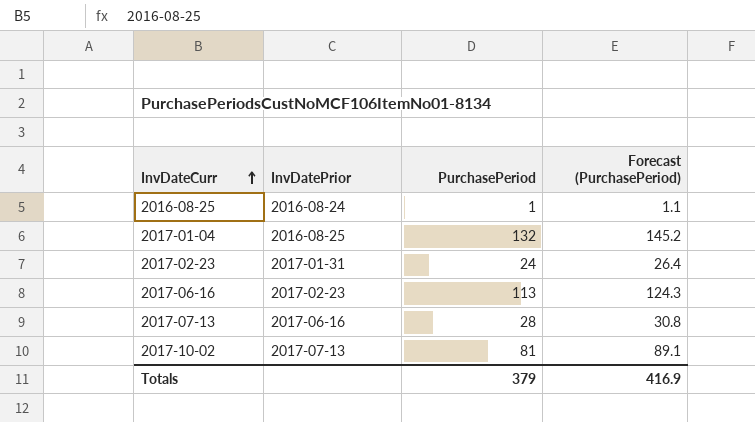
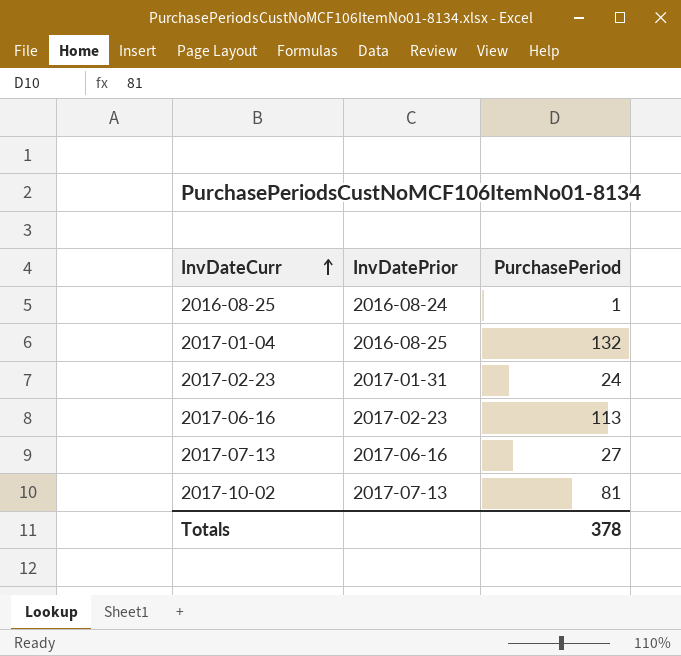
column Forecast (PurchasePeriod) | formula: [PurchasePeriod] * 1.1 -> none
2017-07-13 | PurchasePeriod: 28 -> 27
Totals | PurchasePeriod: 379 -> 378

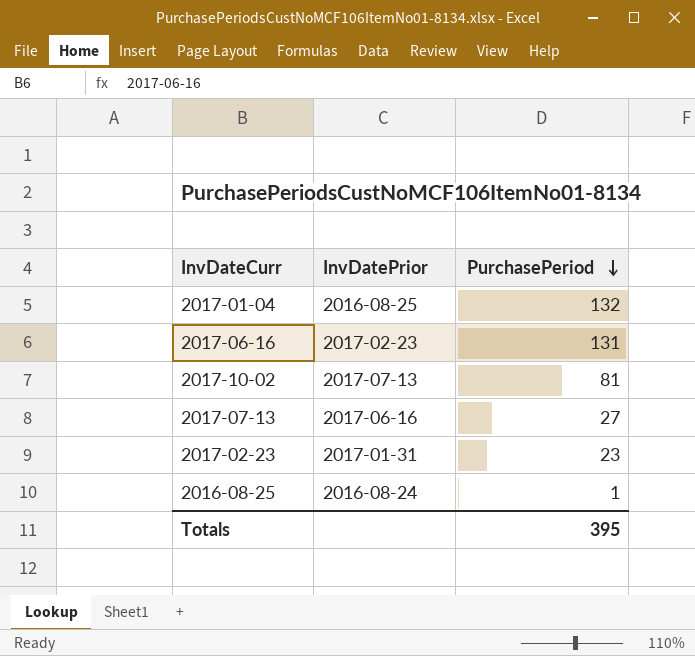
row order: InvDateCurr ascending -> PurchasePeriod descending
2017-06-16 | PurchasePeriod: 113 -> 131
2017-02-23 | PurchasePeriod: 24 -> 23
Totals | PurchasePeriod: 378 -> 395

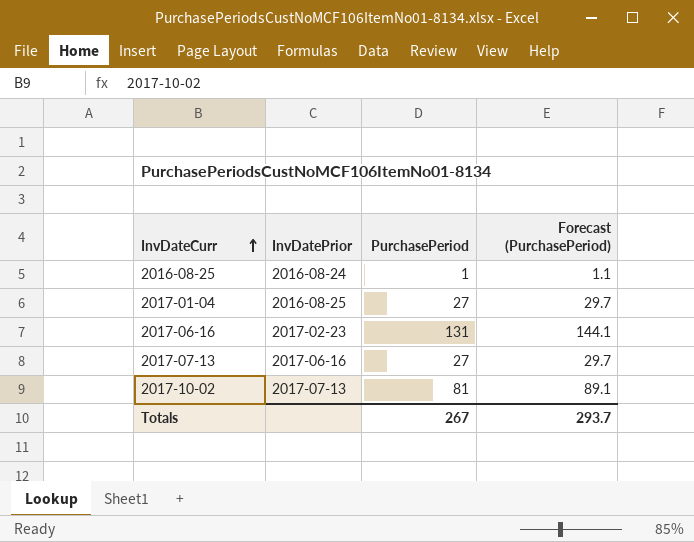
row order: PurchasePeriod descending -> InvDateCurr ascending
column Forecast (PurchasePeriod) | formula: none -> [PurchasePeriod] * 1.1
row 2017-02-23: 2017-01-31 | 23 -> none
2017-01-04 | PurchasePeriod: 132 -> 27
Totals | PurchasePeriod: 395 -> 267

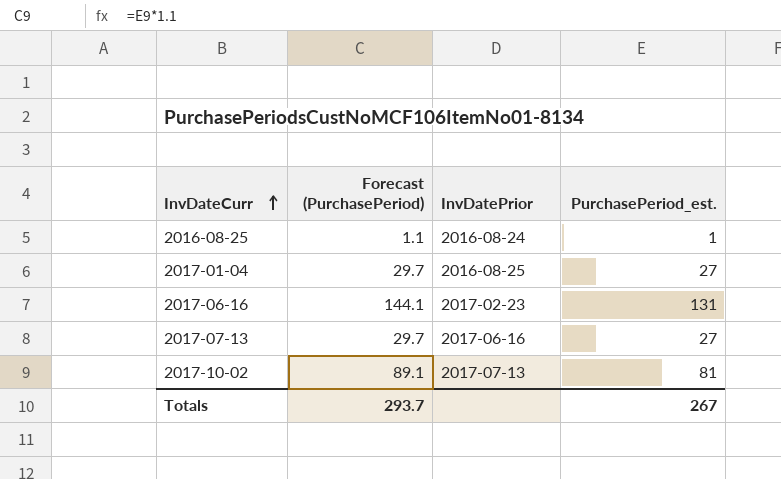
column Forecast (PurchasePeriod) | position: 4 -> 2
column name: PurchasePeriod -> PurchasePeriod_est.

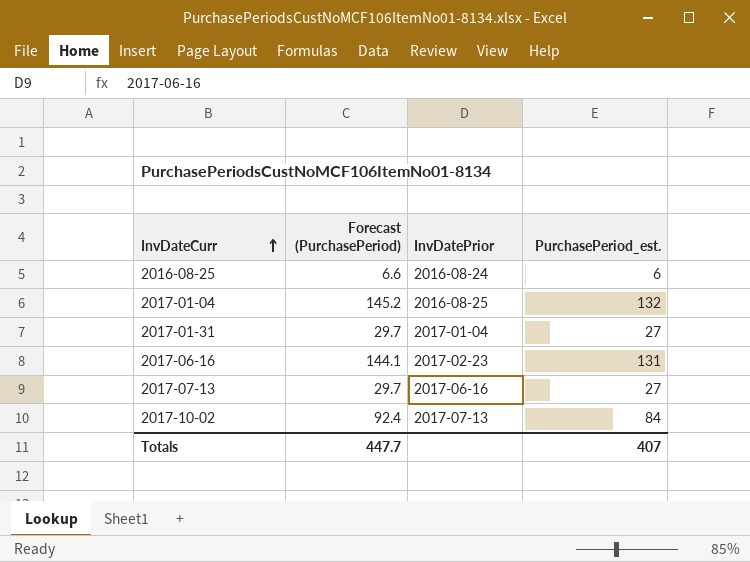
2016-08-25 | Forecast (PurchasePeriod): 1.1 -> 6.6
2016-08-25 | PurchasePeriod_est.: 1 -> 6
2017-01-04 | Forecast (PurchasePeriod): 29.7 -> 145.2
2017-01-04 | PurchasePeriod_est.: 27 -> 132
row 2017-01-31: none -> 29.7 | 2017-01-04 | 27
2017-10-02 | Forecast (PurchasePeriod): 89.1 -> 92.4
2017-10-02 | PurchasePeriod_est.: 81 -> 84
Totals | Forecast (PurchasePeriod): 293.7 -> 447.7
Totals | PurchasePeriod_est.: 267 -> 407

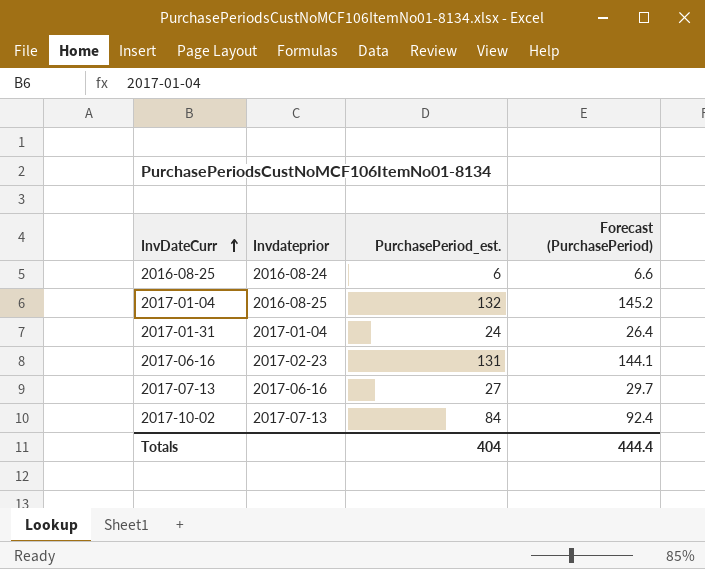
column name: InvDatePrior -> Invdateprior
column Forecast (PurchasePeriod) | position: 2 -> 4
2017-01-31 | PurchasePeriod_est.: 27 -> 24
2017-01-31 | Forecast (PurchasePeriod): 29.7 -> 26.4
Totals | PurchasePeriod_est.: 407 -> 404
Totals | Forecast (PurchasePeriod): 447.7 -> 444.4

